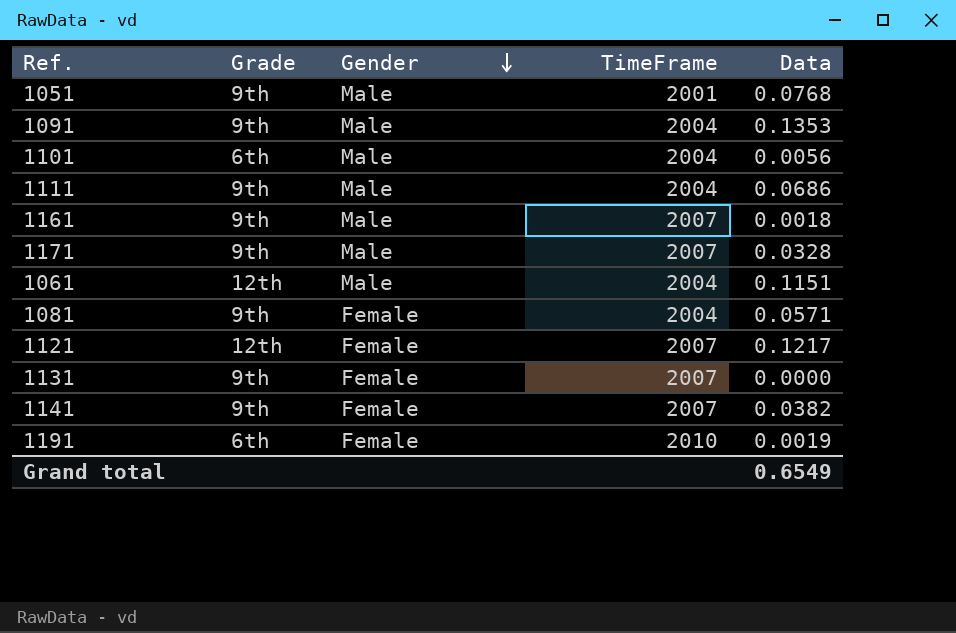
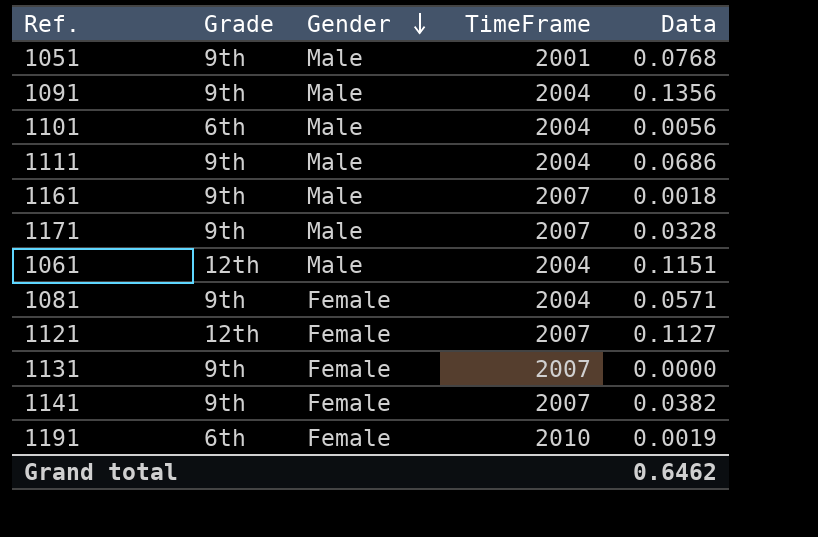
1091 | Data: 0.1353 -> 0.1356
1121 | Data: 0.1217 -> 0.1127
Grand total | Data: 0.6549 -> 0.6462

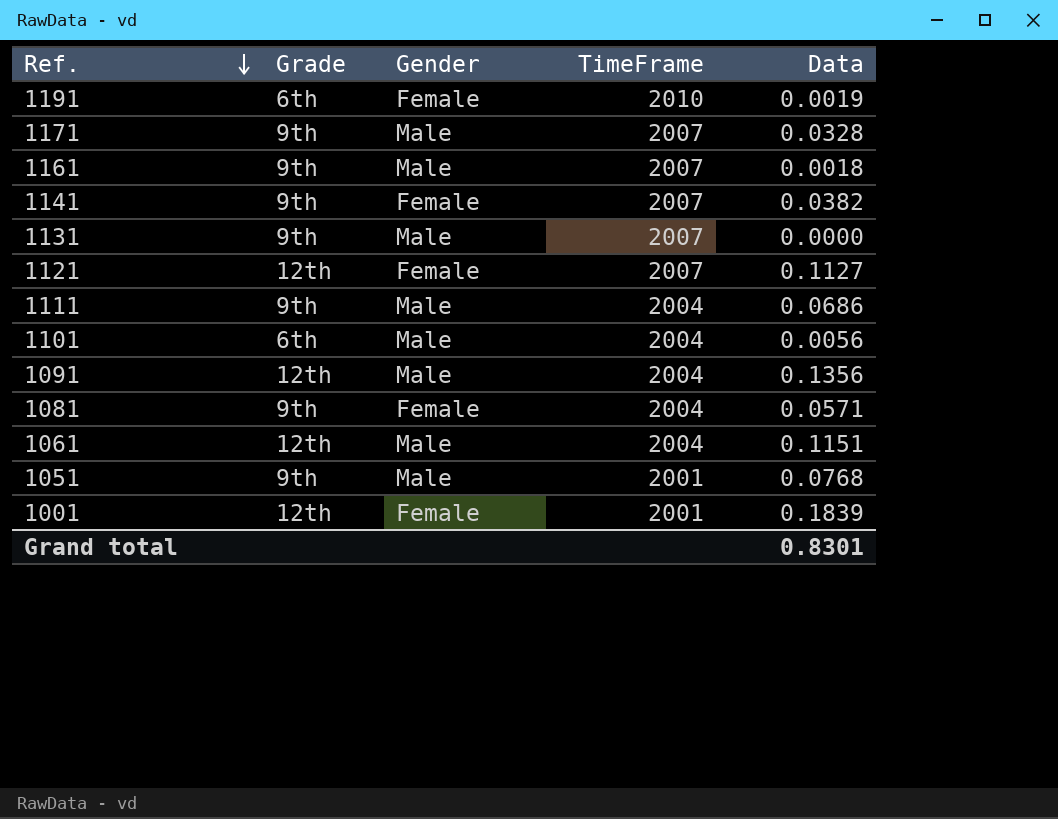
row order: Gender descending -> Ref. descending
1131 | Gender: Female -> Male
1091 | Grade: 9th -> 12th
row 1001: none -> 12th | Female | 2001 | 0.1839
Grand total | Data: 0.6462 -> 0.8301

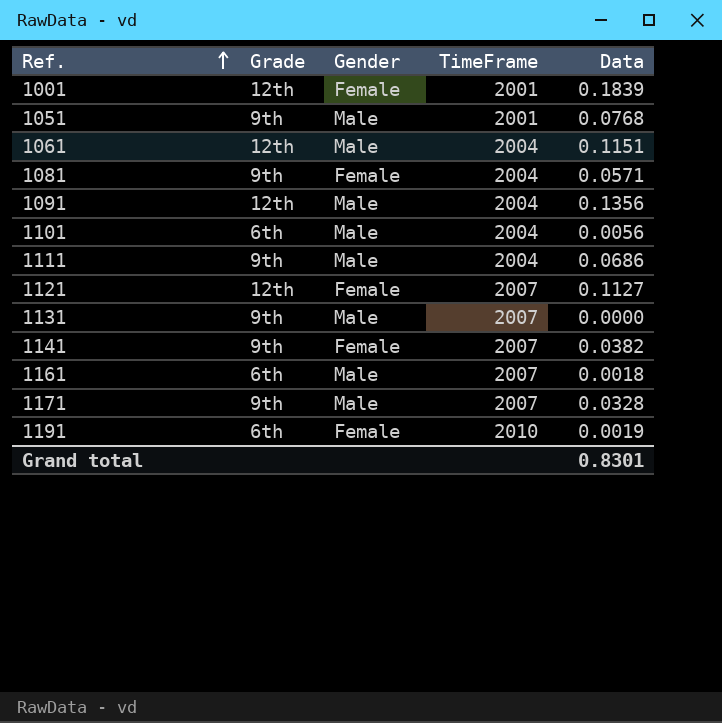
row order: Ref. descending -> Ref. ascending
1161 | Grade: 9th -> 6th

